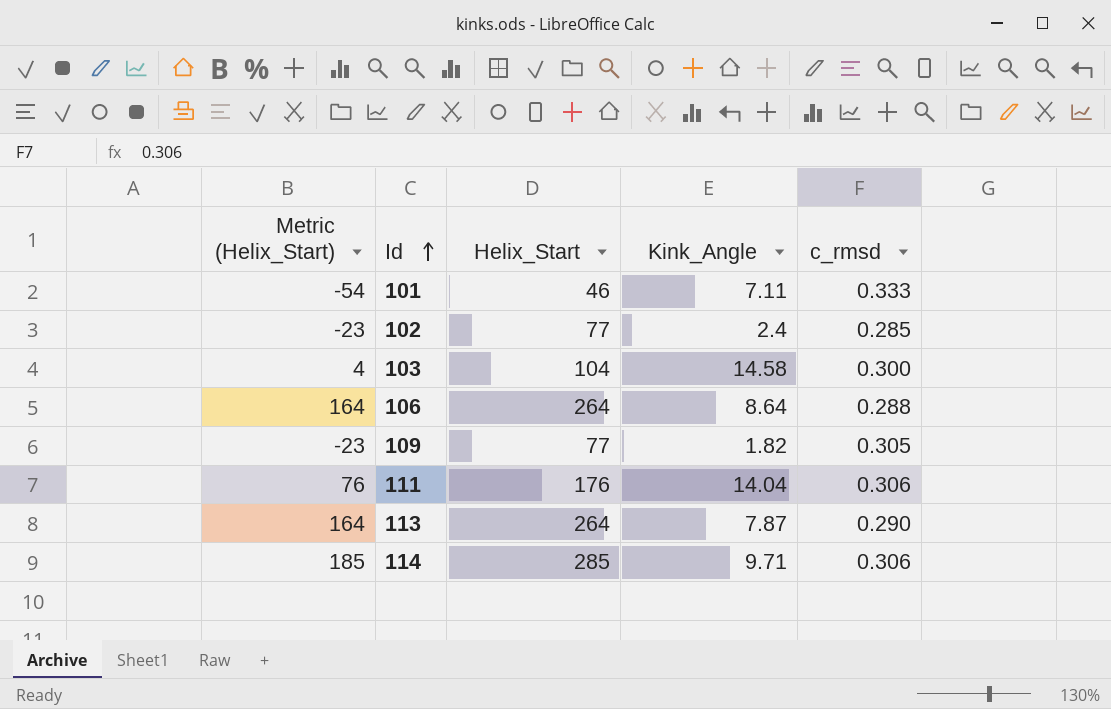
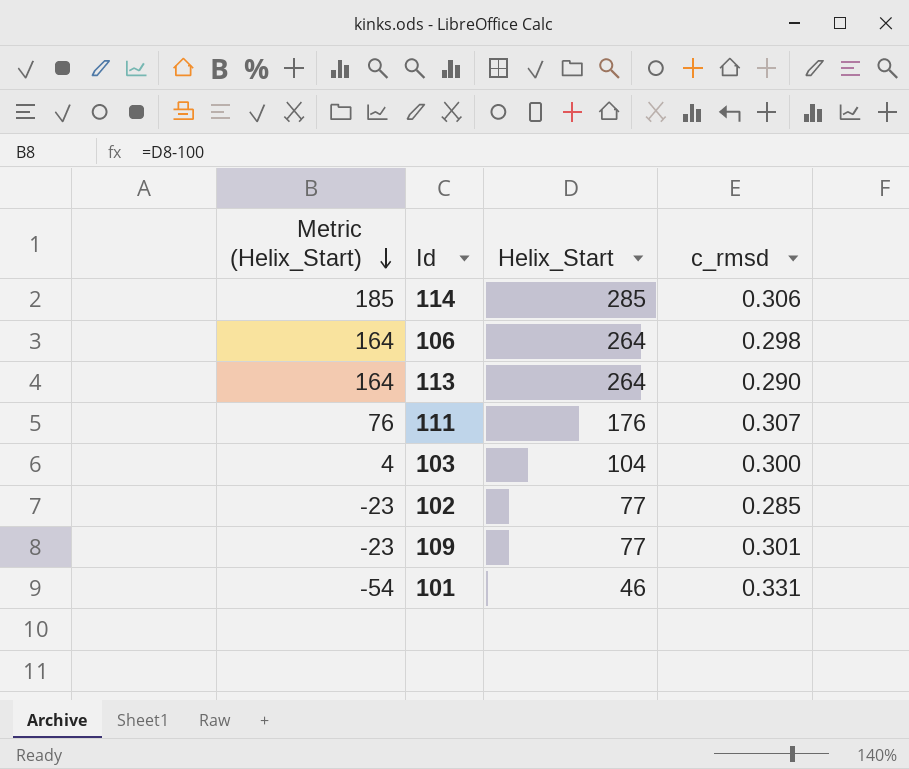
row order: Id ascending -> Metric (Helix_Start) descending
column Kink_Angle | position: 4 -> none
106 | c_rmsd: 0.288 -> 0.298
111 | c_rmsd: 0.306 -> 0.307
109 | c_rmsd: 0.305 -> 0.301
101 | c_rmsd: 0.333 -> 0.331

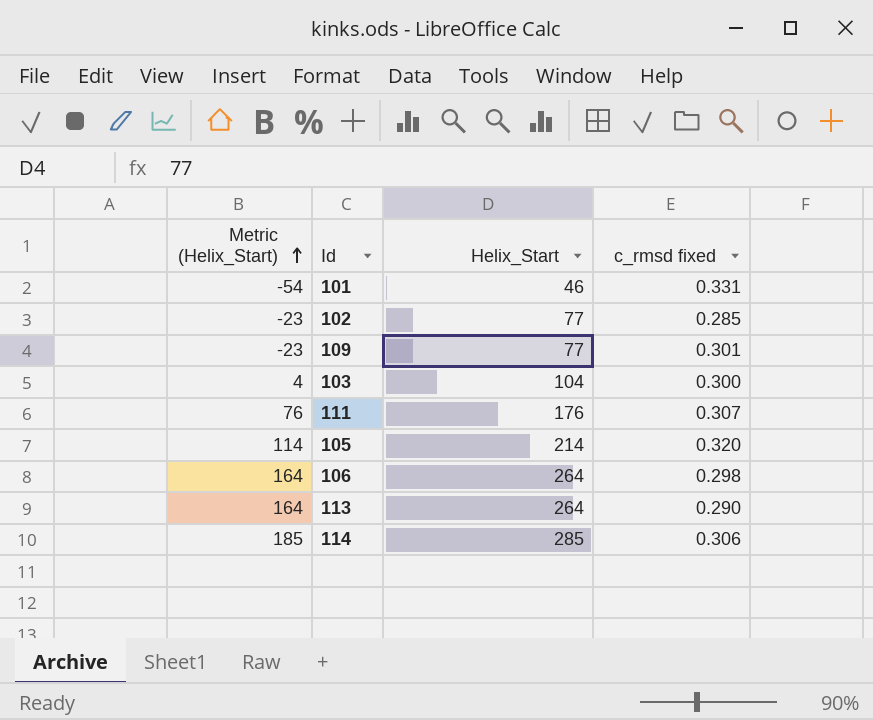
row order: Metric (Helix_Start) descending -> Metric (Helix_Start) ascending
column name: c_rmsd -> c_rmsd fixed
row 105: none -> 114 | 214 | 0.320

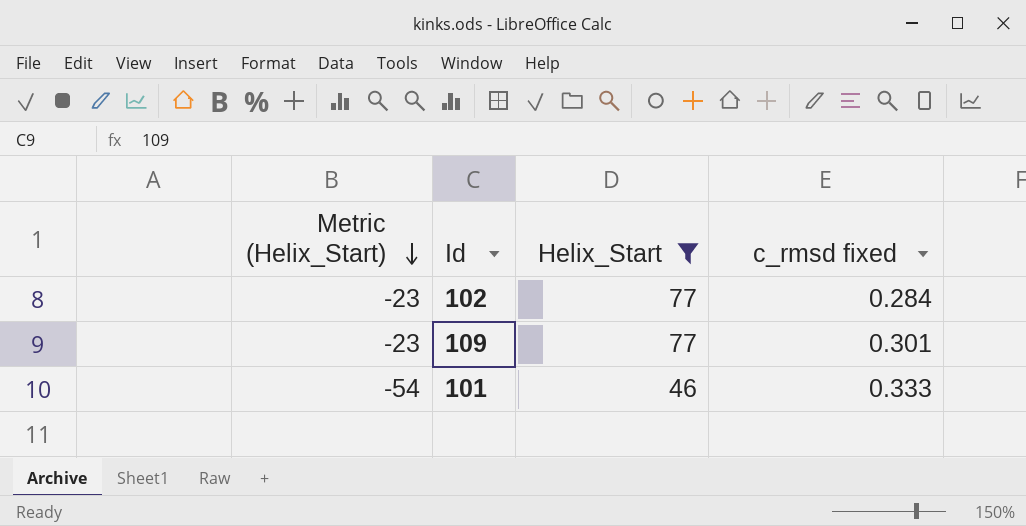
filter: none -> Helix_Start <= 77
row order: Metric (Helix_Start) ascending -> Metric (Helix_Start) descending
102 | c_rmsd fixed: 0.285 -> 0.284
101 | c_rmsd fixed: 0.331 -> 0.333

